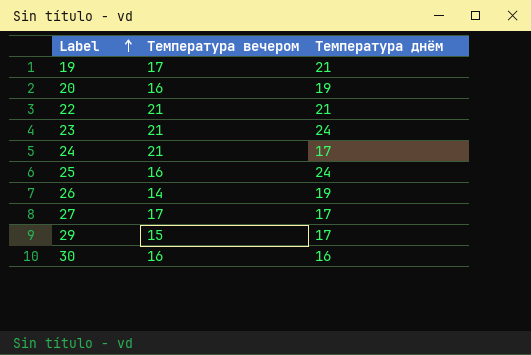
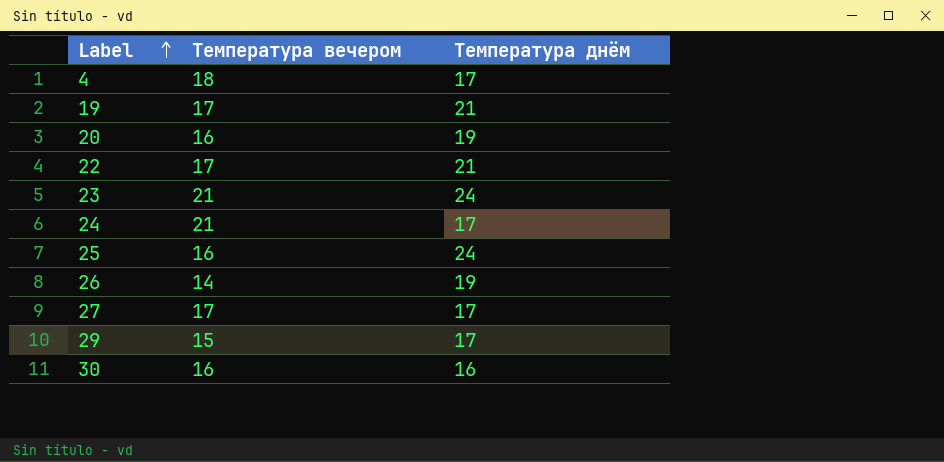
row 4: none -> 18 | 17
22 | Температура вечером: 21 -> 17

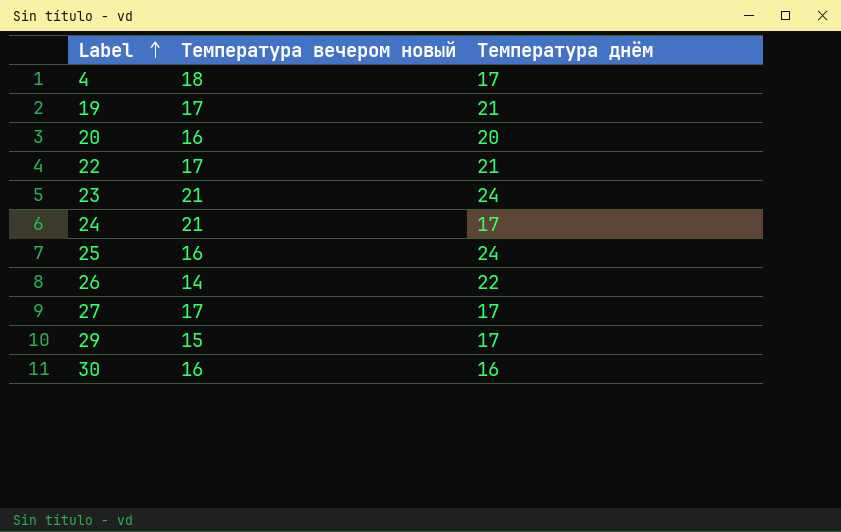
column name: Температура вечером -> Температура вечером новый
20 | Температура днём: 19 -> 20
26 | Температура днём: 19 -> 22

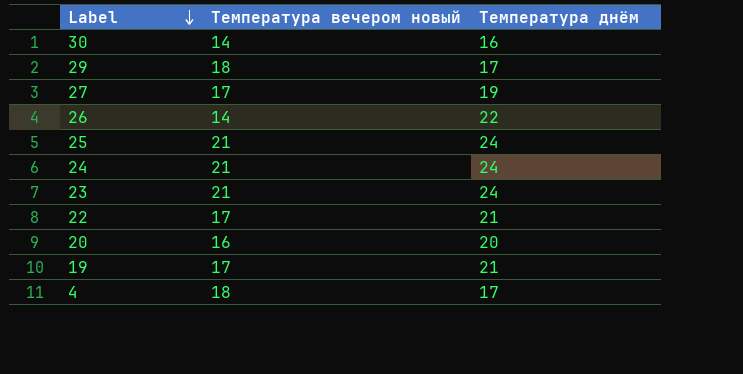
row order: Label ascending -> Label descending
30 | Температура вечером новый: 16 -> 14
29 | Температура вечером новый: 15 -> 18
27 | Температура днём: 17 -> 19
25 | Температура вечером новый: 16 -> 21
24 | Температура днём: 17 -> 24

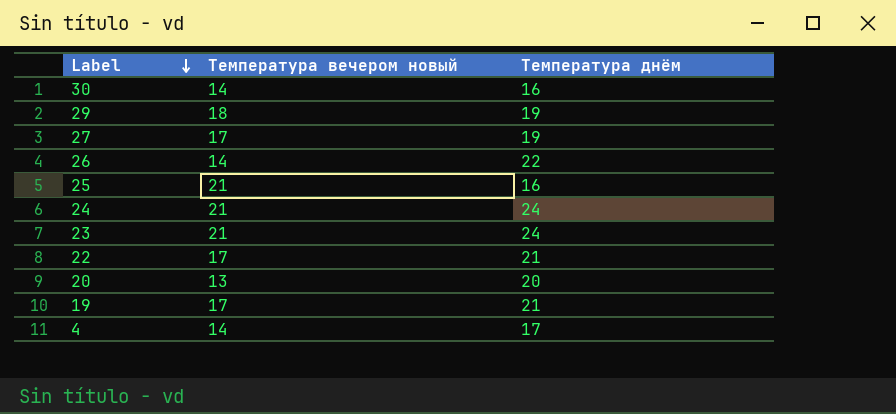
29 | Температура днём: 17 -> 19
25 | Температура днём: 24 -> 16
20 | Температура вечером новый: 16 -> 13
4 | Температура вечером новый: 18 -> 14

